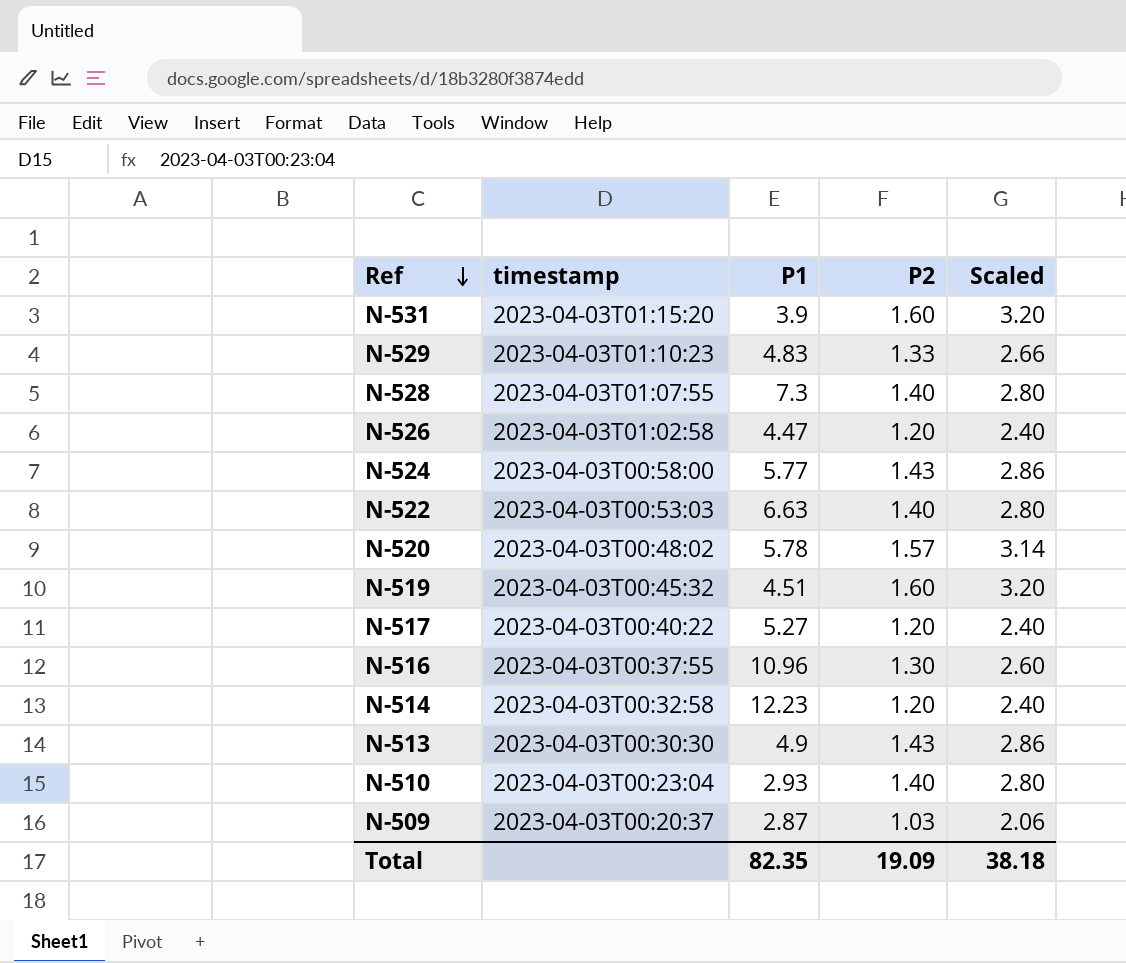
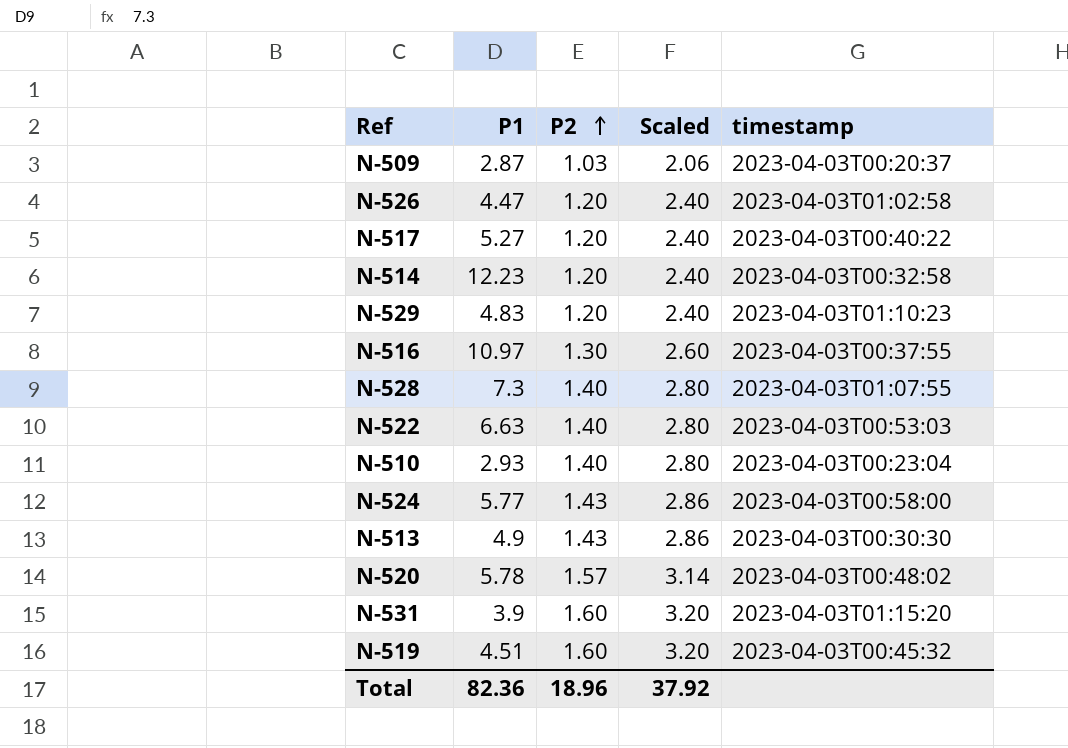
row order: Ref descending -> P2 ascending
column timestamp | position: 2 -> 5
N-529 | P2: 1.33 -> 1.20
N-529 | Scaled: 2.66 -> 2.40
N-516 | P1: 10.96 -> 10.97
Total | P1: 82.35 -> 82.36
Total | P2: 19.09 -> 18.96
Total | Scaled: 38.18 -> 37.92

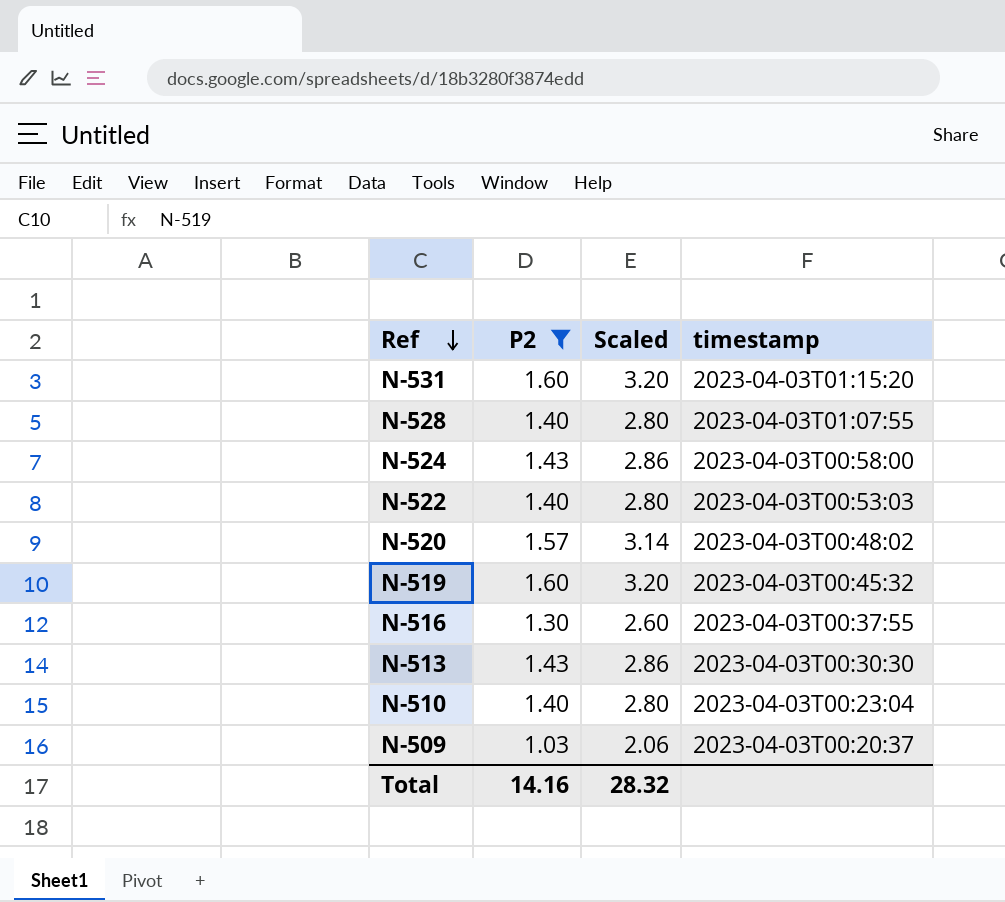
filter: none -> P2 != 1.20
row order: P2 ascending -> Ref descending
column P1 | position: 2 -> none
Total | P2: 18.96 -> 14.16
Total | Scaled: 37.92 -> 28.32

